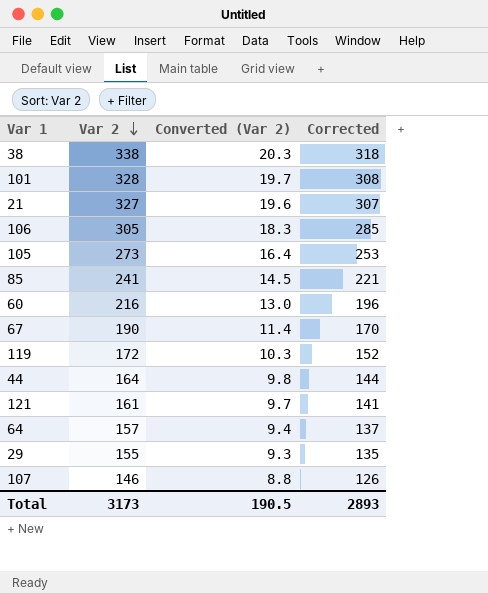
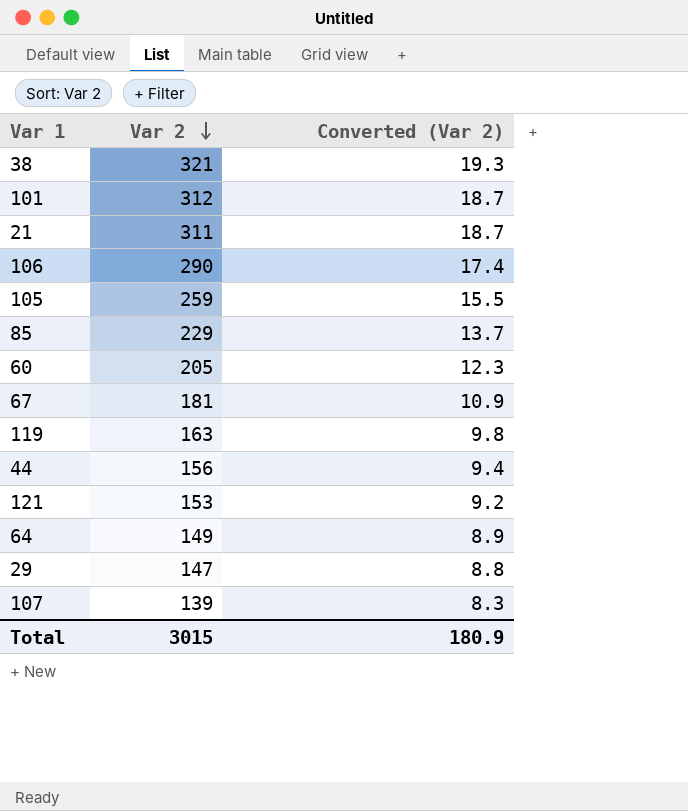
column Corrected | formula: [Var 2] - 20 -> none
38 | Var 2: 338 -> 321
38 | Converted (Var 2): 20.3 -> 19.3
101 | Var 2: 328 -> 312
101 | Converted (Var 2): 19.7 -> 18.7
21 | Var 2: 327 -> 311
21 | Converted (Var 2): 19.6 -> 18.7
106 | Var 2: 305 -> 290
106 | Converted (Var 2): 18.3 -> 17.4
105 | Var 2: 273 -> 259
105 | Converted (Var 2): 16.4 -> 15.5
85 | Var 2: 241 -> 229
85 | Converted (Var 2): 14.5 -> 13.7
60 | Var 2: 216 -> 205
60 | Converted (Var 2): 13.0 -> 12.3
67 | Var 2: 190 -> 181
67 | Converted (Var 2): 11.4 -> 10.9
119 | Var 2: 172 -> 163
119 | Converted (Var 2): 10.3 -> 9.8
44 | Var 2: 164 -> 156
44 | Converted (Var 2): 9.8 -> 9.4
121 | Var 2: 161 -> 153
121 | Converted (Var 2): 9.7 -> 9.2
64 | Var 2: 157 -> 149
64 | Converted (Var 2): 9.4 -> 8.9
29 | Var 2: 155 -> 147
29 | Converted (Var 2): 9.3 -> 8.8
107 | Var 2: 146 -> 139
107 | Converted (Var 2): 8.8 -> 8.3
Total | Var 2: 3173 -> 3015
Total | Converted (Var 2): 190.5 -> 180.9

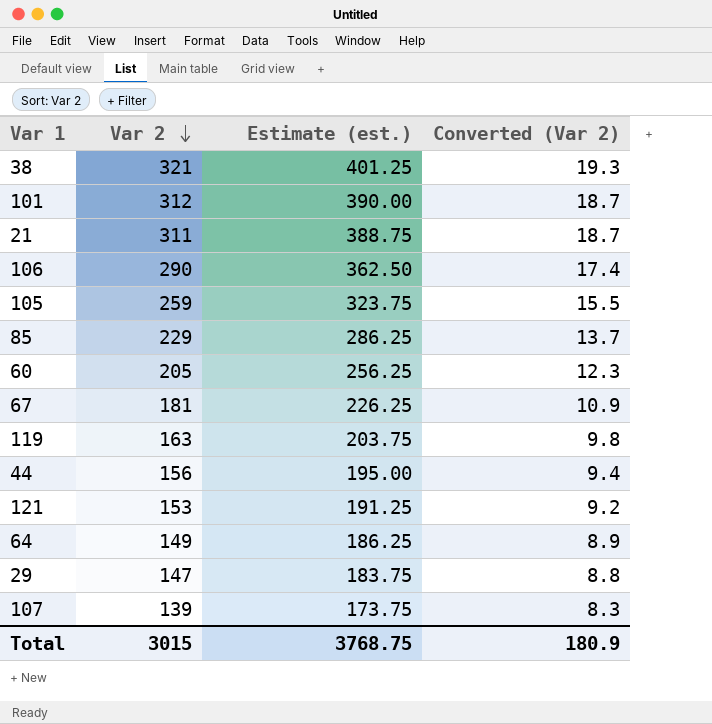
column Estimate (est.) | formula: none -> [Var 2] * 1.25

